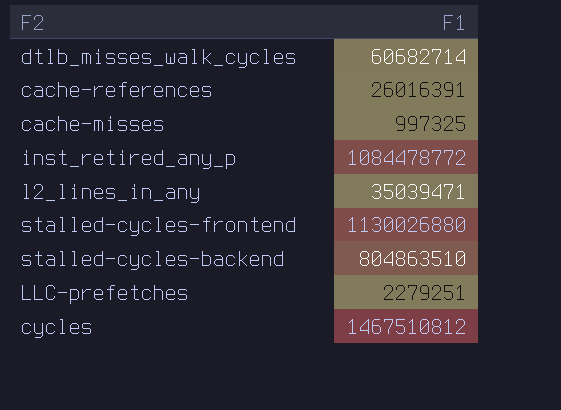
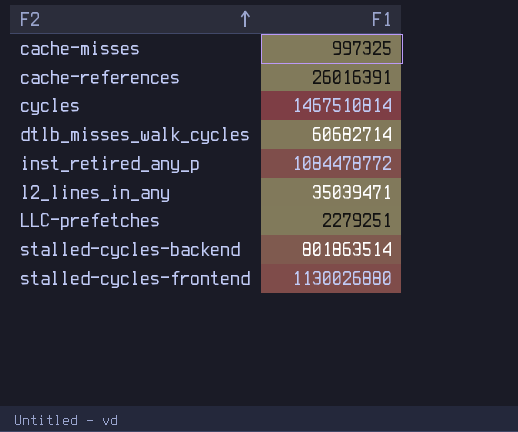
row order: none -> F2 ascending
cycles | F1: 1467510812 -> 1467510814
stalled-cycles-backend | F1: 804863510 -> 801863514

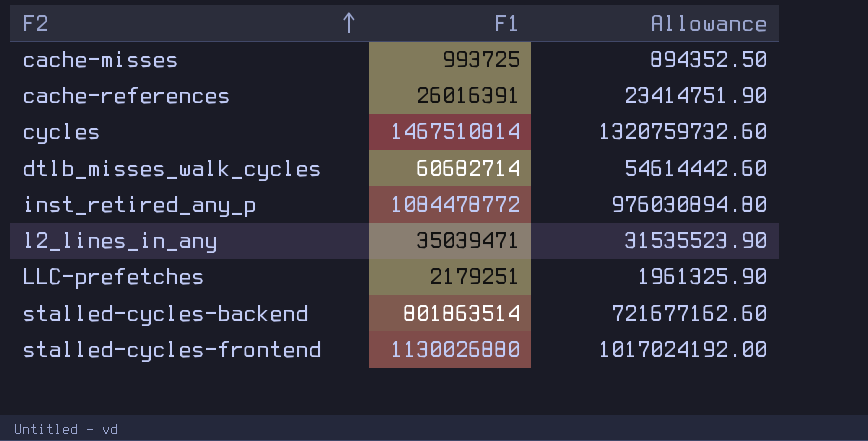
column Allowance | formula: none -> [F1] * 0.9
cache-misses | F1: 997325 -> 993725
LLC-prefetches | F1: 2279251 -> 2179251

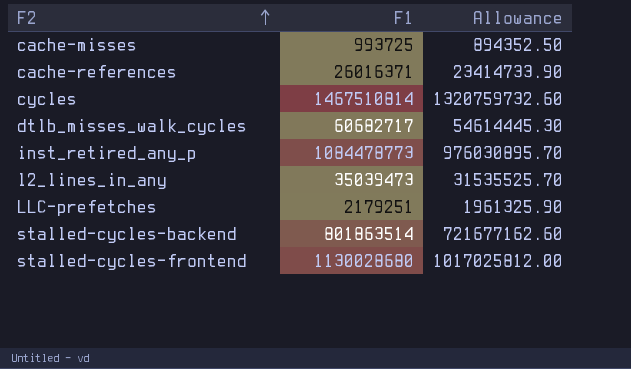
cache-references | F1: 26016391 -> 26016371
cache-references | Allowance: 23414751.90 -> 23414733.90
dtlb_misses_walk_cycles | F1: 60682714 -> 60682717
dtlb_misses_walk_cycles | Allowance: 54614442.60 -> 54614445.30
inst_retired_any_p | F1: 1084478772 -> 1084478773
inst_retired_any_p | Allowance: 976030894.80 -> 976030895.70
l2_lines_in_any | F1: 35039471 -> 35039473
l2_lines_in_any | Allowance: 31535523.90 -> 31535525.70
stalled-cycles-frontend | F1: 1130026880 -> 1130028680
stalled-cycles-frontend | Allowance: 1017024192.00 -> 1017025812.00

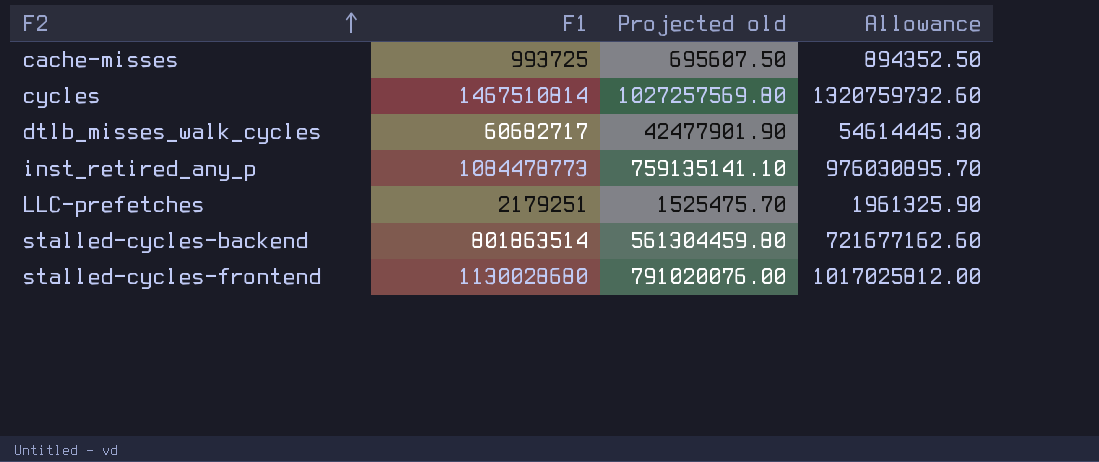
column Projected old | formula: none -> [F1] * 0.7
row cache-references: 26016371 | 23414733.90 -> none
row l2_lines_in_any: 35039473 | 31535525.70 -> none

